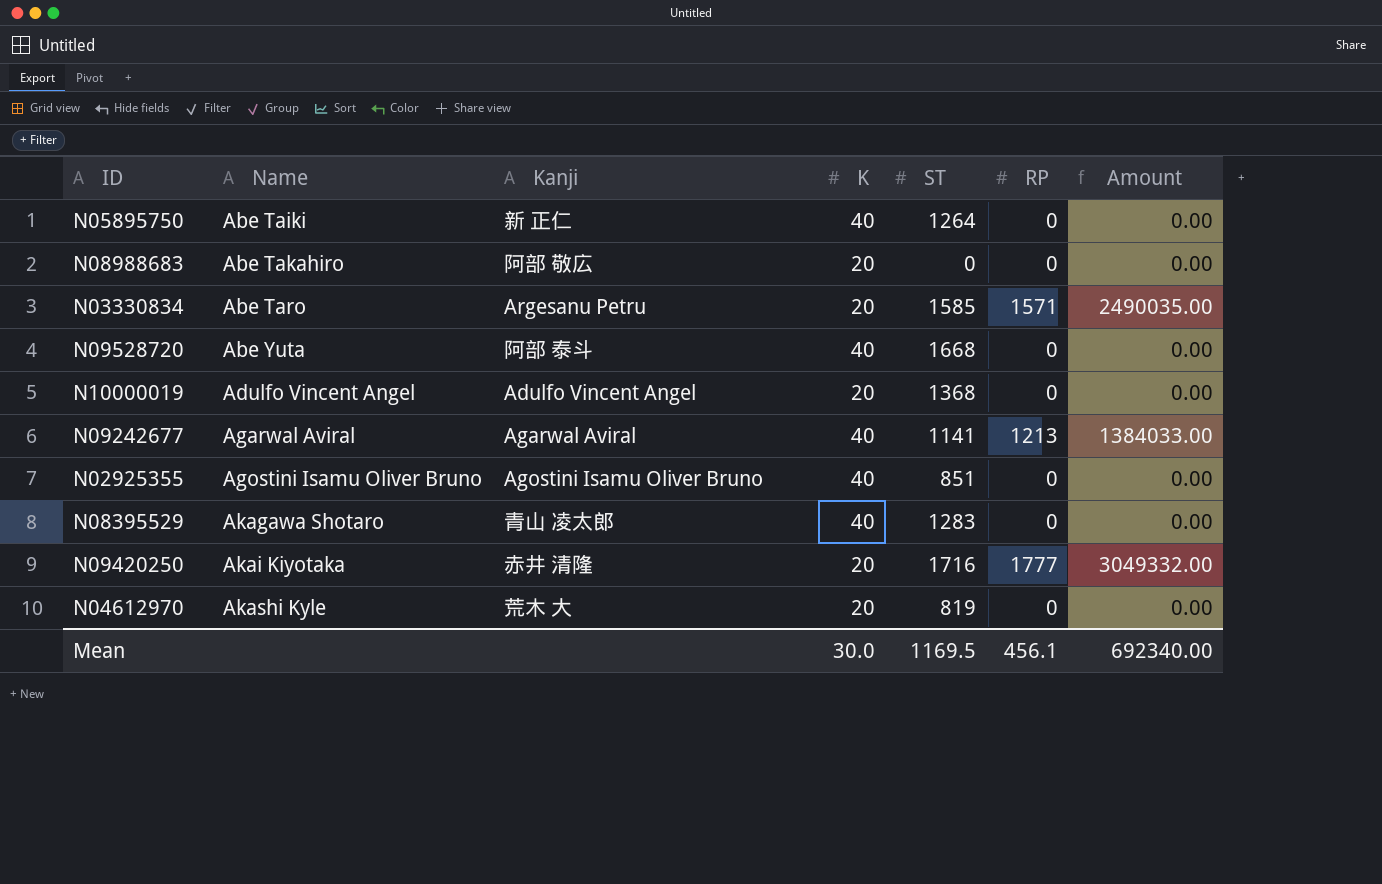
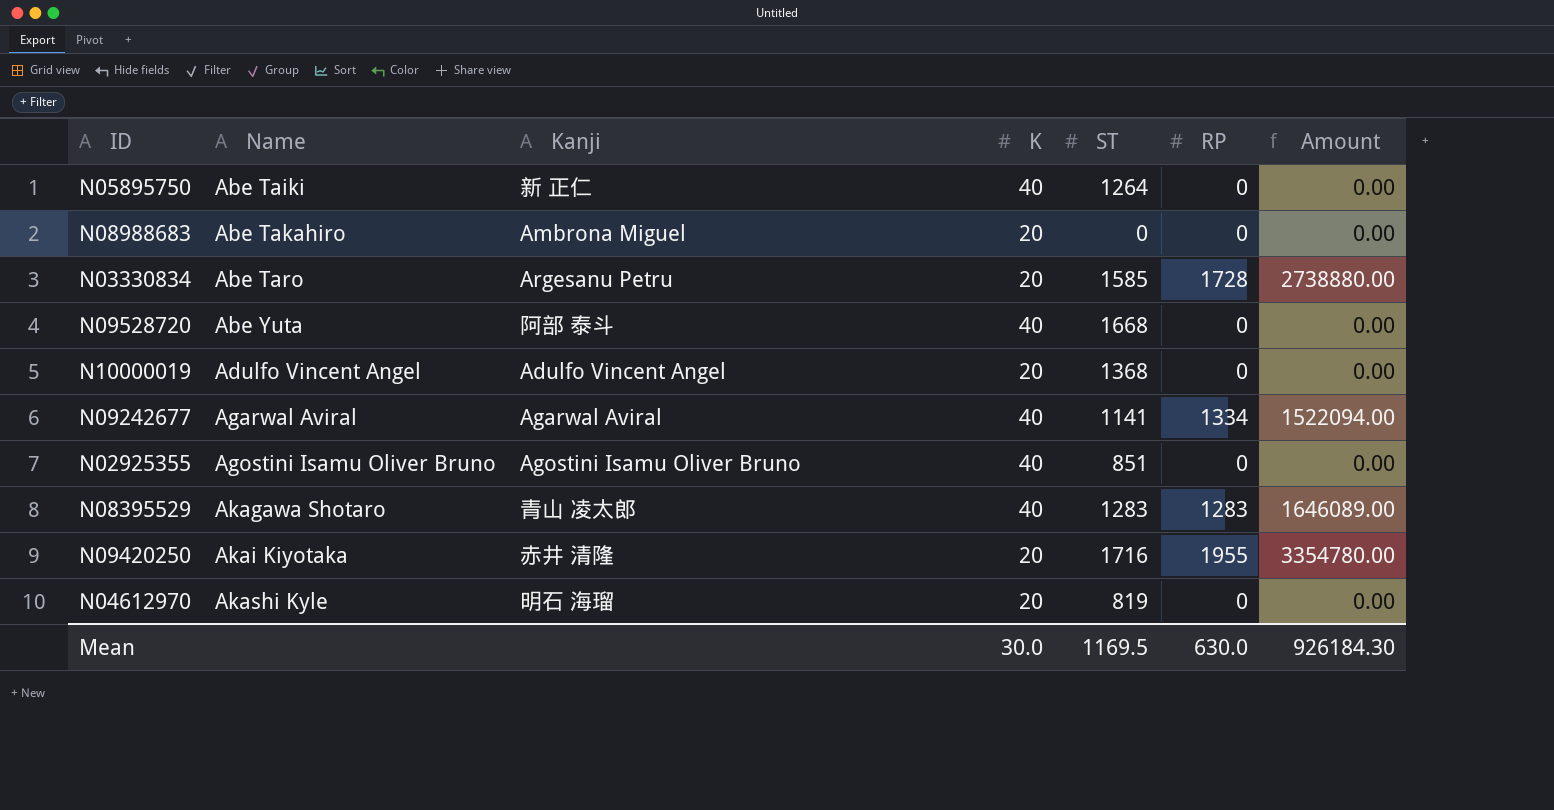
N08988683 | Kanji: 阿部 敬広 -> Ambrona Miguel
N03330834 | RP: 1571 -> 1728
N03330834 | Amount: 2490035.00 -> 2738880.00
N09242677 | RP: 1213 -> 1334
N09242677 | Amount: 1384033.00 -> 1522094.00
N08395529 | RP: 0 -> 1283
N08395529 | Amount: 0.00 -> 1646089.00
N09420250 | RP: 1777 -> 1955
N09420250 | Amount: 3049332.00 -> 3354780.00
N04612970 | Kanji: 荒木 大 -> 明石 海瑠
Mean | RP: 456.1 -> 630.0
Mean | Amount: 692340.00 -> 926184.30

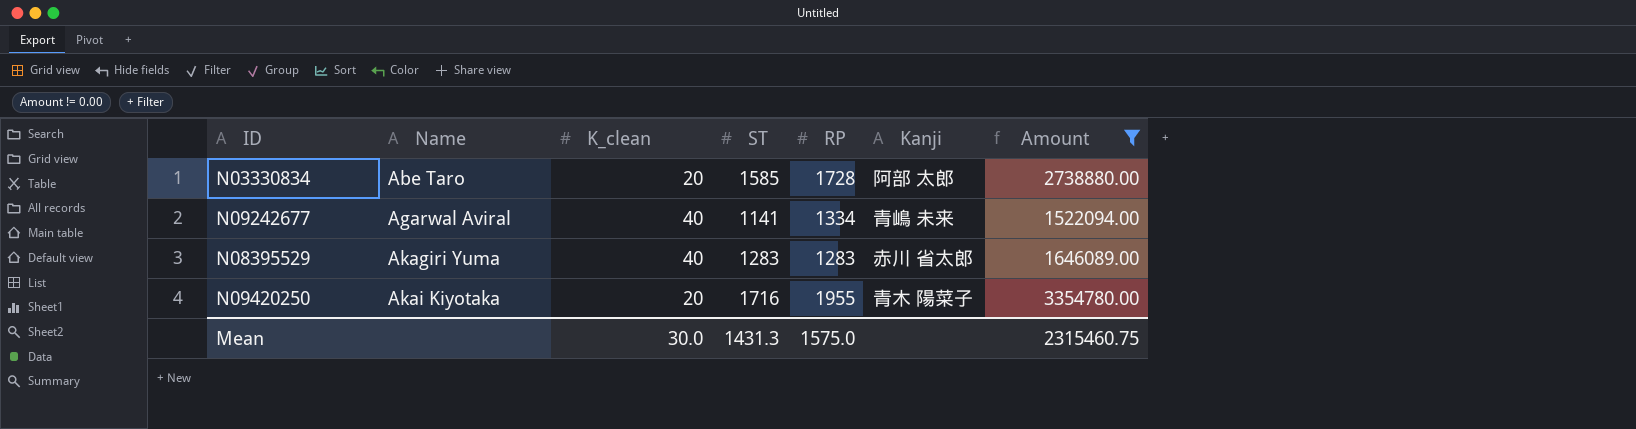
filter: none -> Amount != 0.00
column name: K -> K_clean
column Kanji | position: 3 -> 6
N03330834 | Kanji: Argesanu Petru -> 阿部 太郎
N09242677 | Kanji: Agarwal Aviral -> 青嶋 未来
N08395529 | Name: Akagawa Shotaro -> Akagiri Yuma
N08395529 | Kanji: 青山 凌太郎 -> 赤川 省太郎
N09420250 | Kanji: 赤井 清隆 -> 青木 陽菜子
Mean | ST: 1169.5 -> 1431.3
Mean | RP: 630.0 -> 1575.0
Mean | Amount: 926184.30 -> 2315460.75

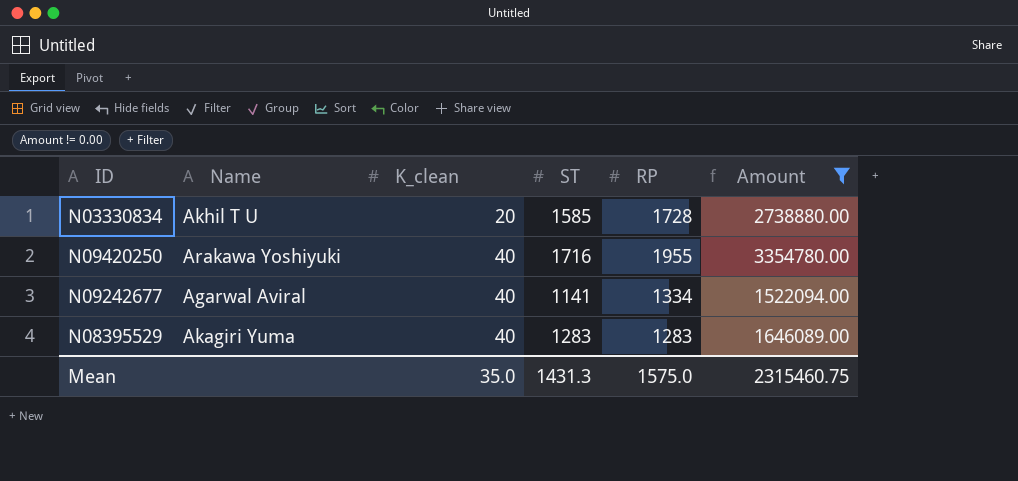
row order: Name ascending -> K_clean ascending
column Kanji | position: 6 -> none
N03330834 | Name: Abe Taro -> Akhil T U
N09420250 | Name: Akai Kiyotaka -> Arakawa Yoshiyuki
N09420250 | K_clean: 20 -> 40
Mean | K_clean: 30.0 -> 35.0

